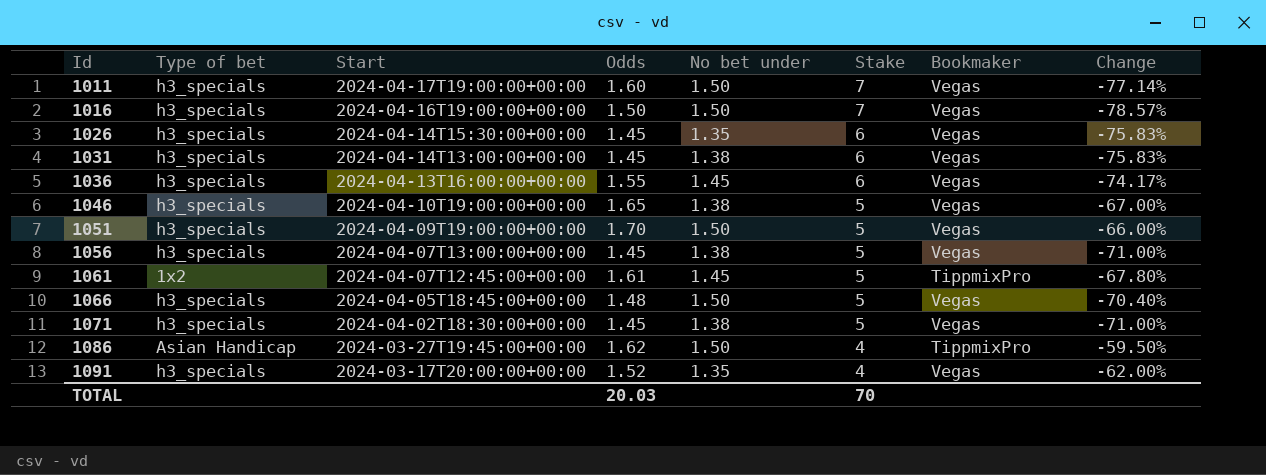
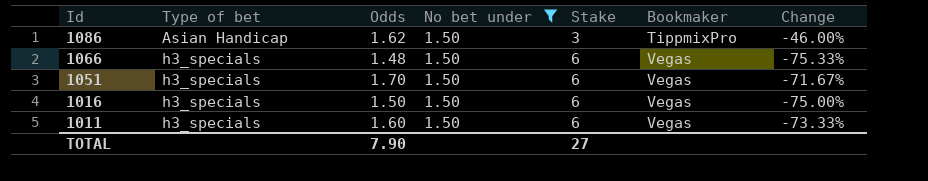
filter: none -> No bet under = 1.50
row order: Id ascending -> Id descending
column Start | position: 3 -> none
1086 | Stake: 4 -> 3
1086 | Change: -59.50% -> -46.00%
1066 | Stake: 5 -> 6
1066 | Change: -70.40% -> -75.33%
1051 | Stake: 5 -> 6
1051 | Change: -66.00% -> -71.67%
1016 | Stake: 7 -> 6
1016 | Change: -78.57% -> -75.00%
1011 | Stake: 7 -> 6
1011 | Change: -77.14% -> -73.33%
TOTAL | Odds: 20.03 -> 7.90
TOTAL | Stake: 70 -> 27

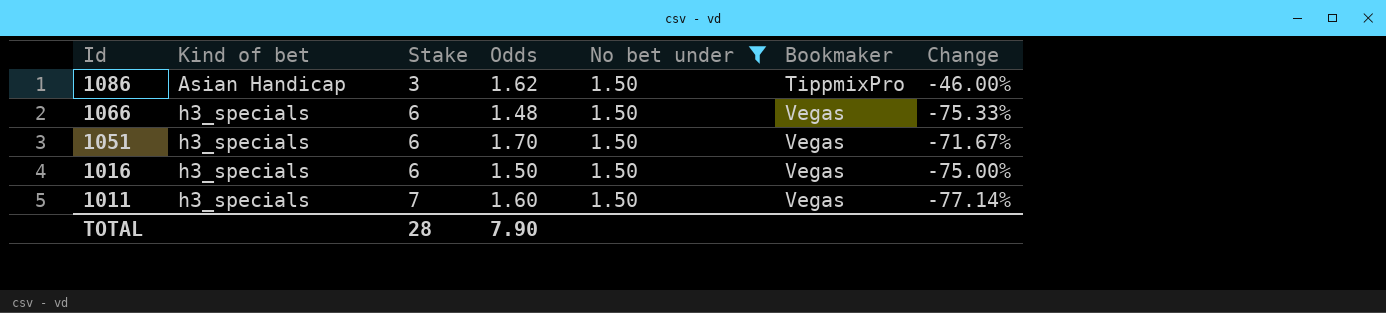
column name: Type of bet -> Kind of bet
column Stake | position: 5 -> 3
1011 | Stake: 6 -> 7
1011 | Change: -73.33% -> -77.14%
TOTAL | Stake: 27 -> 28

